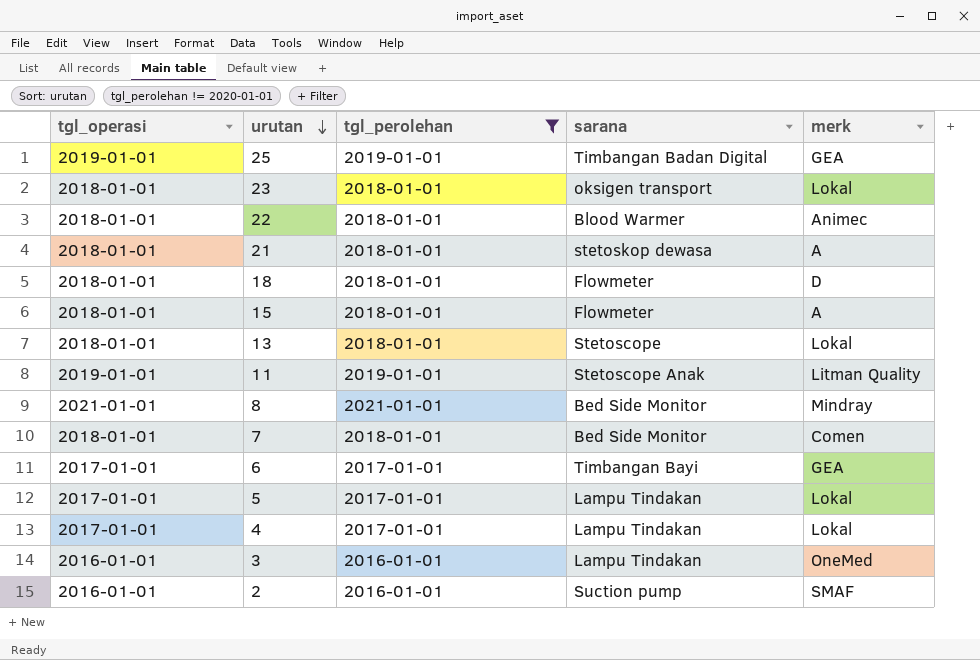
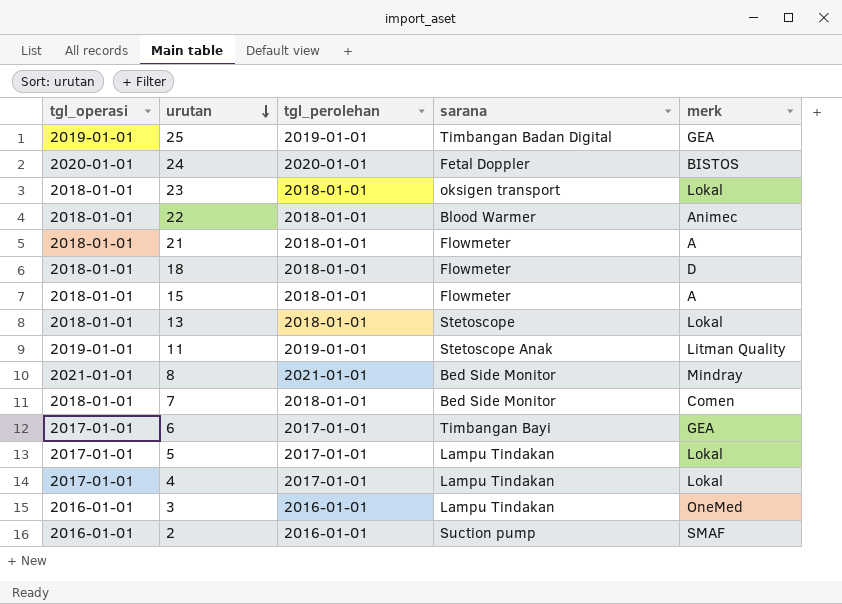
filter: tgl_perolehan != 2020-01-01 -> none
21 | sarana: stetoskop dewasa -> Flowmeter

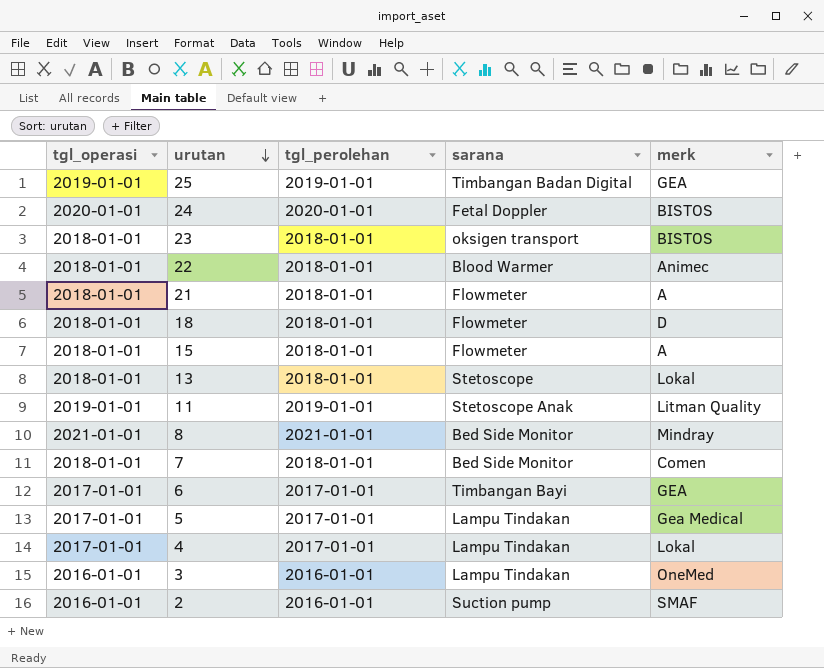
23 | merk: Lokal -> BISTOS
5 | merk: Lokal -> Gea Medical

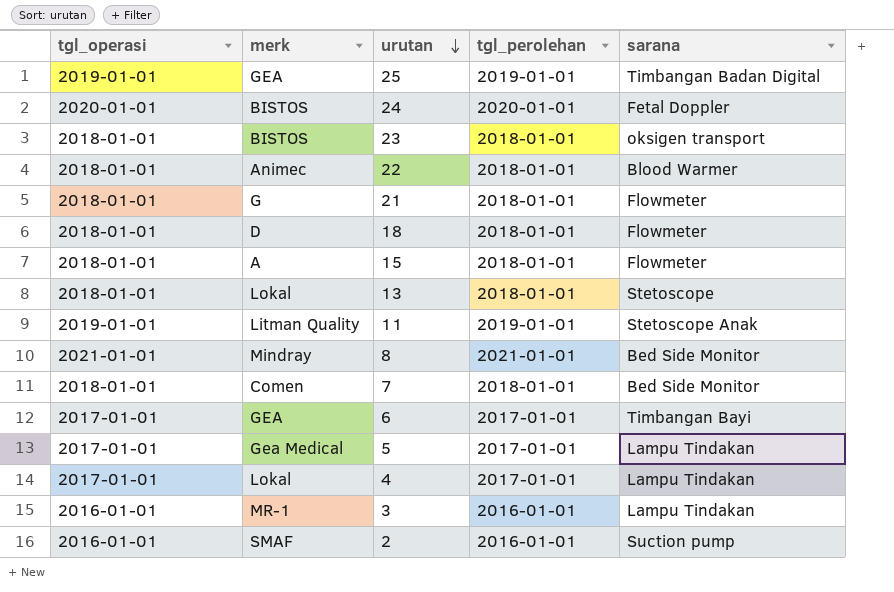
column merk | position: 5 -> 2
21 | merk: A -> G
3 | merk: OneMed -> MR-1

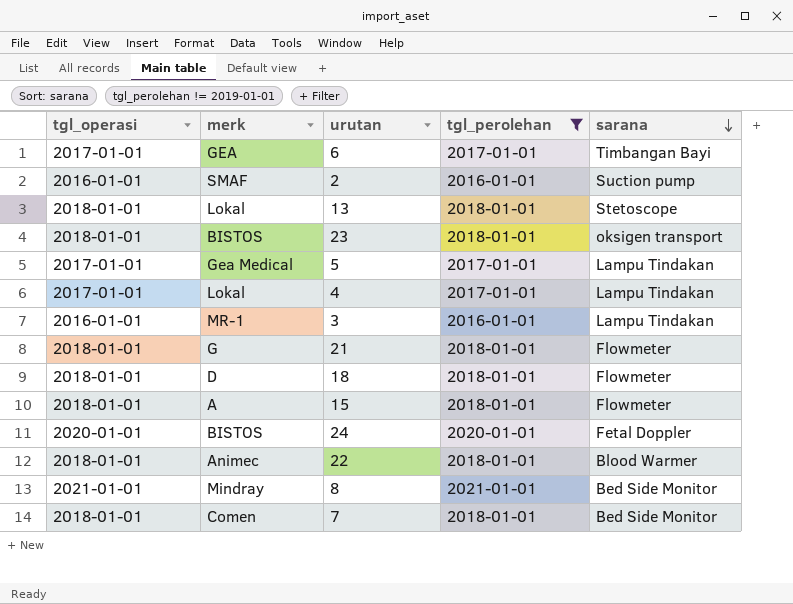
filter: none -> tgl_perolehan != 2019-01-01
row order: urutan descending -> sarana descending

